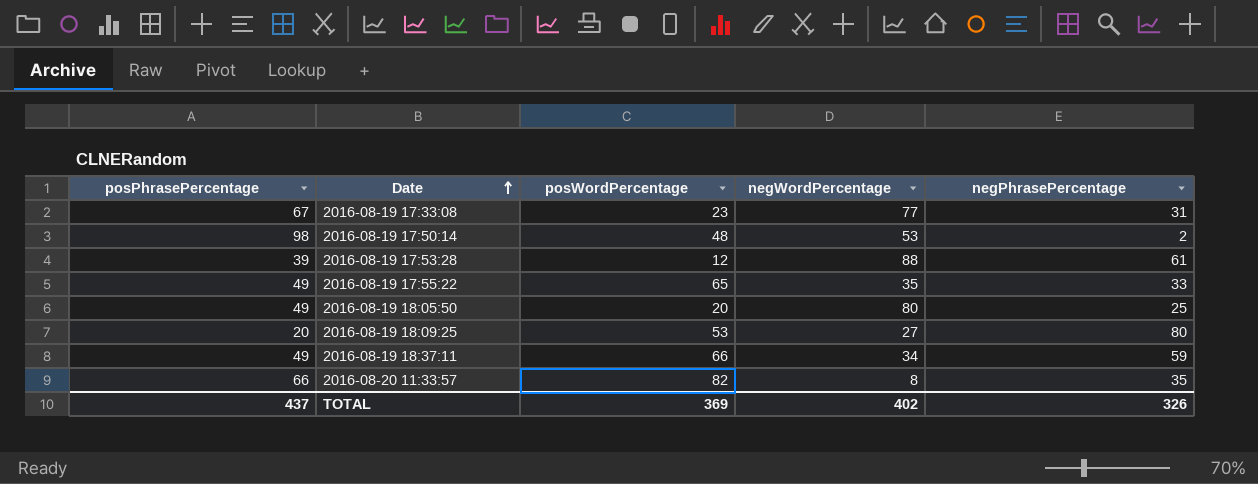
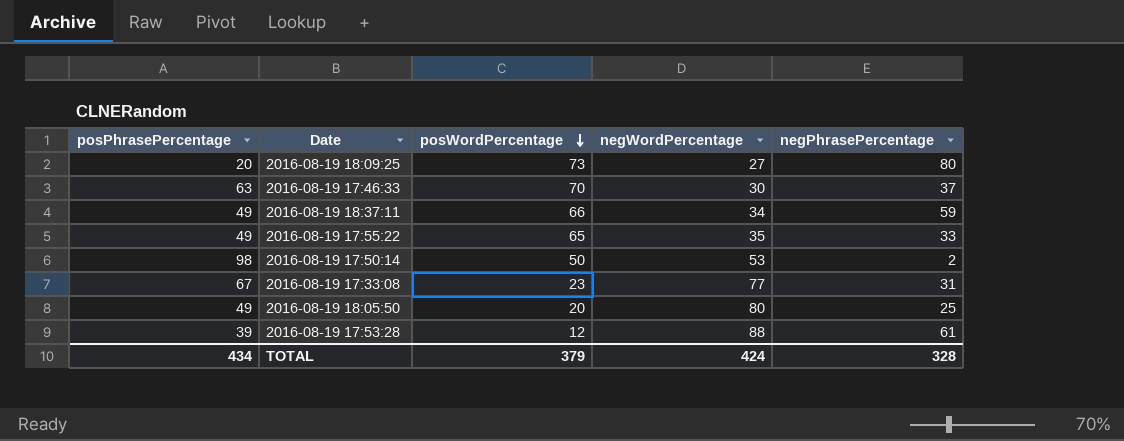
row order: Date ascending -> posWordPercentage descending
row 2016-08-20 11:33:57: 66 | 82 | 8 | 35 -> none
2016-08-19 18:09:25 | posWordPercentage: 53 -> 73
row 2016-08-19 17:46:33: none -> 63 | 70 | 30 | 37
2016-08-19 17:50:14 | posWordPercentage: 48 -> 50
TOTAL | posPhrasePercentage: 437 -> 434
TOTAL | posWordPercentage: 369 -> 379
TOTAL | negWordPercentage: 402 -> 424
TOTAL | negPhrasePercentage: 326 -> 328

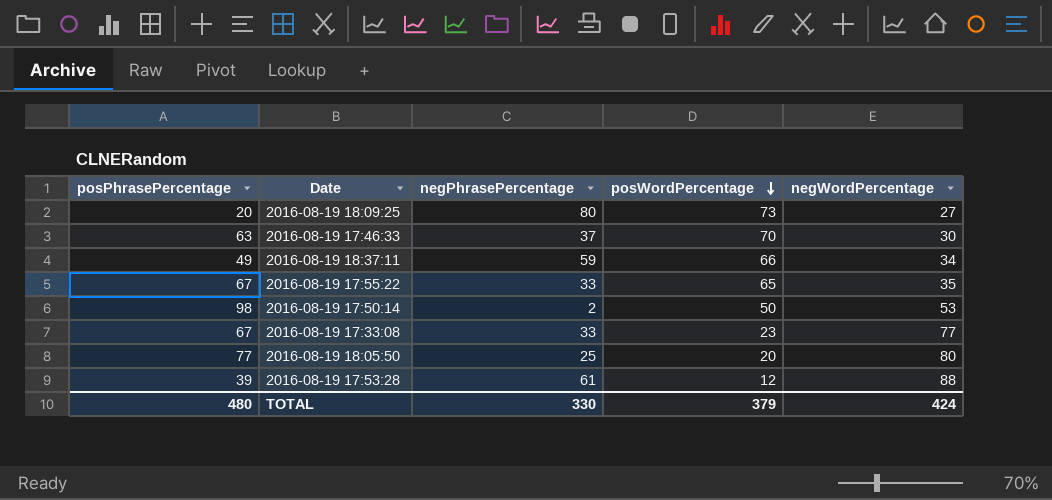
column negPhrasePercentage | position: 5 -> 3
2016-08-19 17:55:22 | posPhrasePercentage: 49 -> 67
2016-08-19 17:33:08 | negPhrasePercentage: 31 -> 33
2016-08-19 18:05:50 | posPhrasePercentage: 49 -> 77
TOTAL | posPhrasePercentage: 434 -> 480
TOTAL | negPhrasePercentage: 328 -> 330

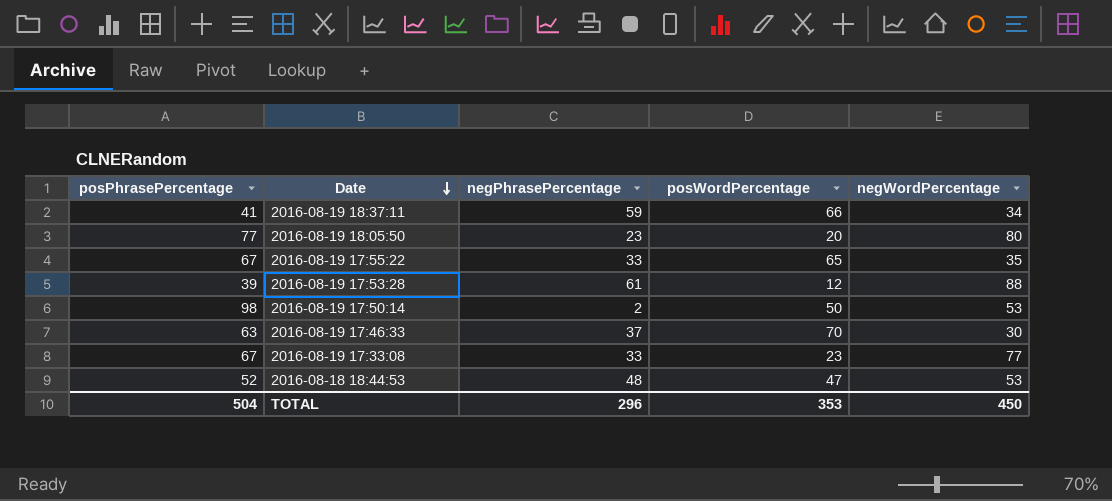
row order: posWordPercentage descending -> Date descending
row 2016-08-19 18:09:25: 20 | 80 | 73 | 27 -> none
2016-08-19 18:37:11 | posPhrasePercentage: 49 -> 41
2016-08-19 18:05:50 | negPhrasePercentage: 25 -> 23
row 2016-08-18 18:44:53: none -> 52 | 48 | 47 | 53
TOTAL | posPhrasePercentage: 480 -> 504
TOTAL | negPhrasePercentage: 330 -> 296
TOTAL | posWordPercentage: 379 -> 353
TOTAL | negWordPercentage: 424 -> 450

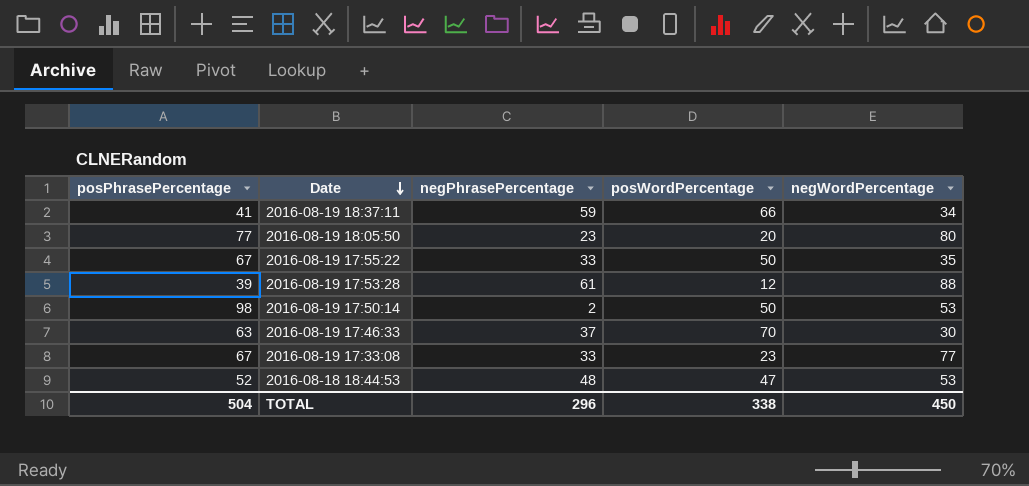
2016-08-19 17:55:22 | posWordPercentage: 65 -> 50
TOTAL | posWordPercentage: 353 -> 338

